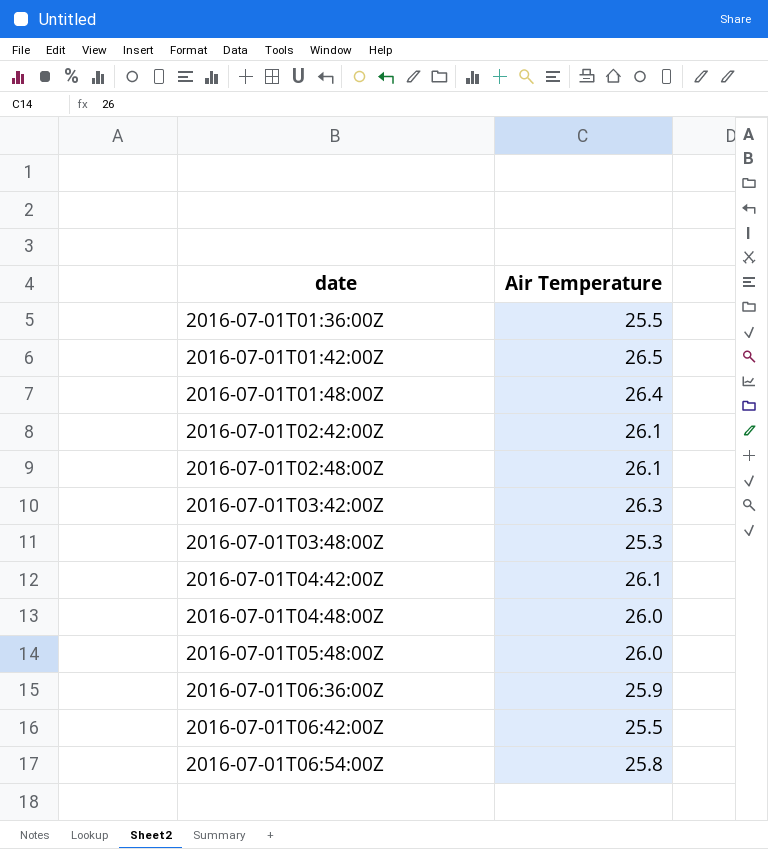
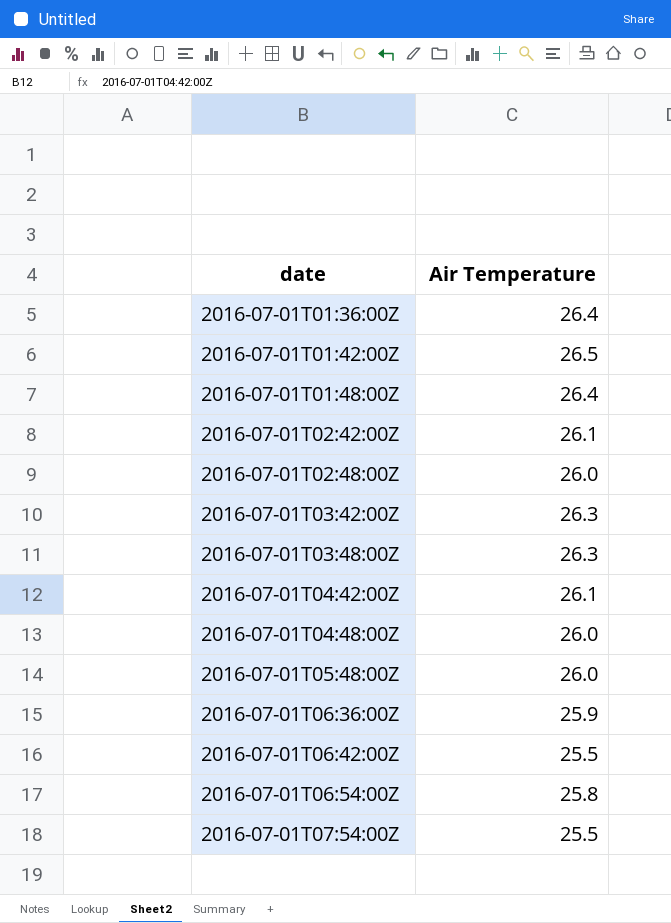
2016-07-01T01:36:00Z | Air Temperature: 25.5 -> 26.4
2016-07-01T02:48:00Z | Air Temperature: 26.1 -> 26.0
2016-07-01T03:48:00Z | Air Temperature: 25.3 -> 26.3
row 2016-07-01T07:54:00Z: none -> 25.5

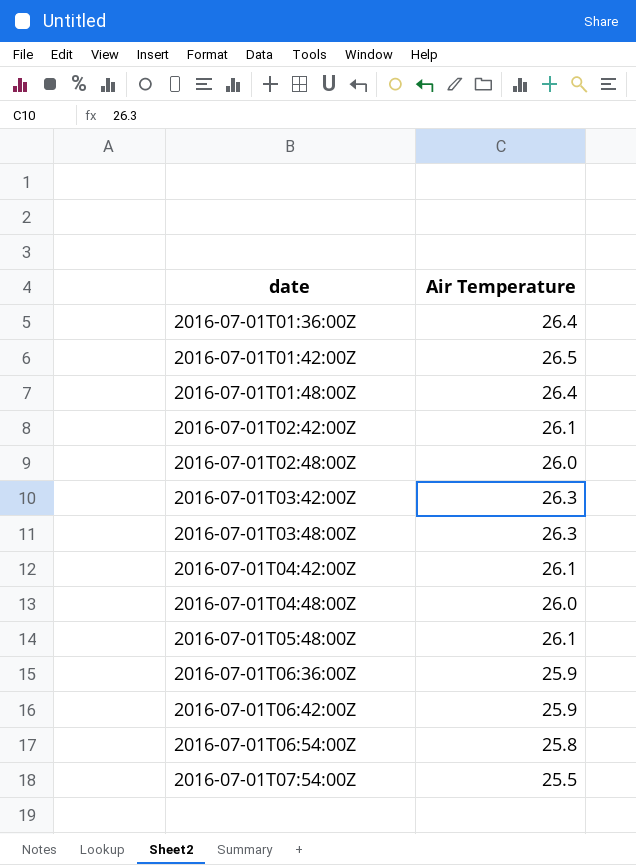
2016-07-01T05:48:00Z | Air Temperature: 26.0 -> 26.1
2016-07-01T06:42:00Z | Air Temperature: 25.5 -> 25.9

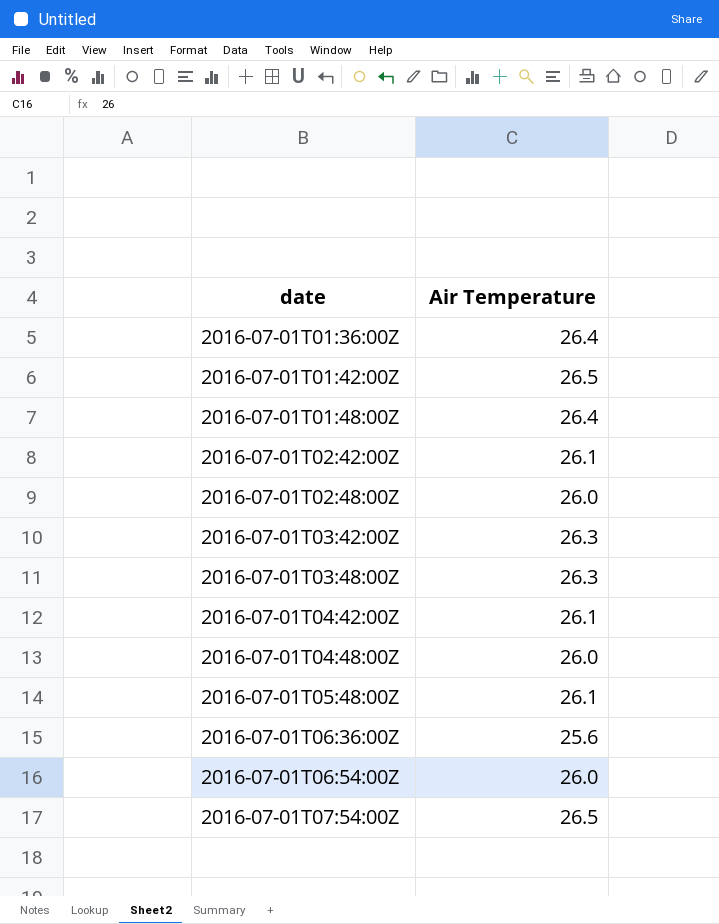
row 2016-07-01T06:42:00Z: 25.9 -> none
2016-07-01T06:36:00Z | Air Temperature: 25.9 -> 25.6
2016-07-01T06:54:00Z | Air Temperature: 25.8 -> 26.0
2016-07-01T07:54:00Z | Air Temperature: 25.5 -> 26.5

